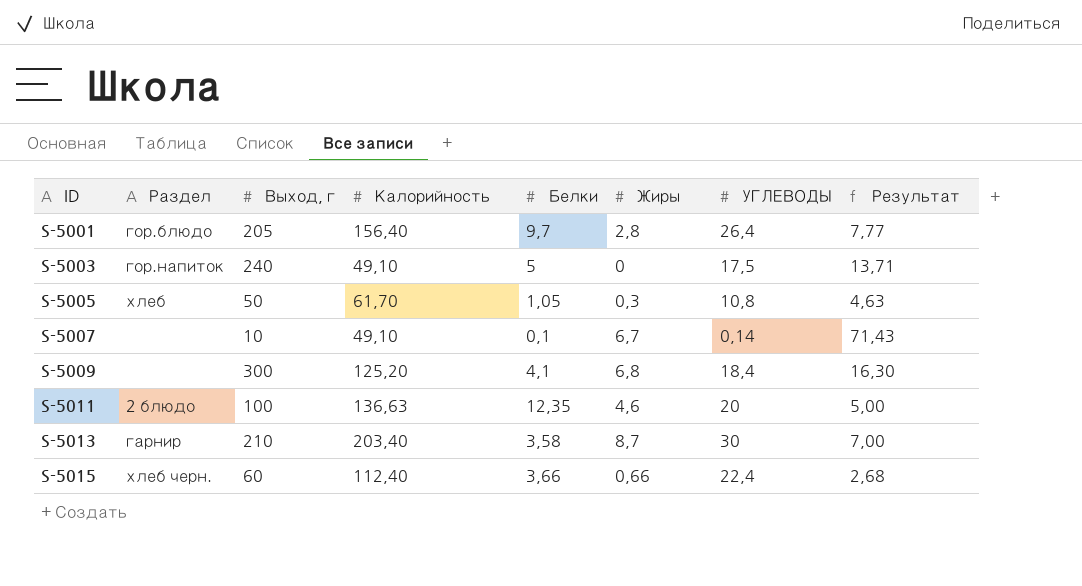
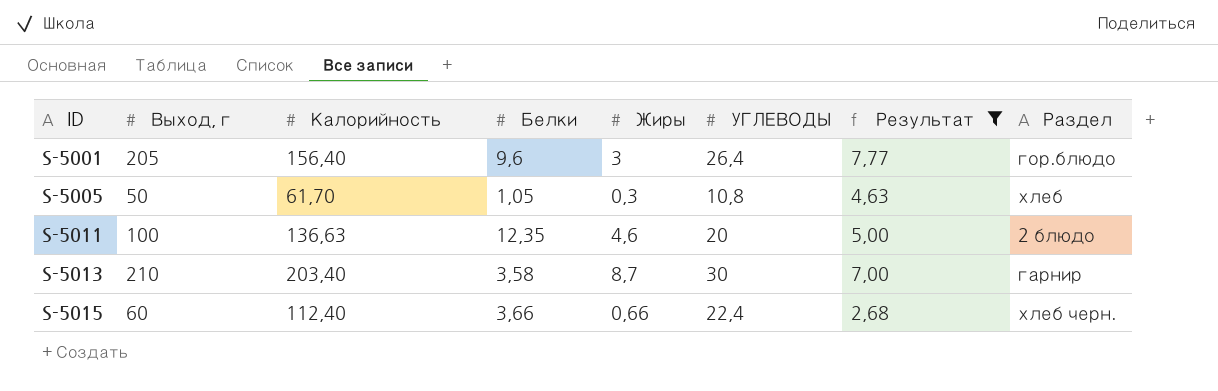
filter: none -> Результат <= 7,77
column Раздел | position: 2 -> 8
S-5001 | Белки: 9,7 -> 9,6
S-5001 | Жиры: 2,8 -> 3

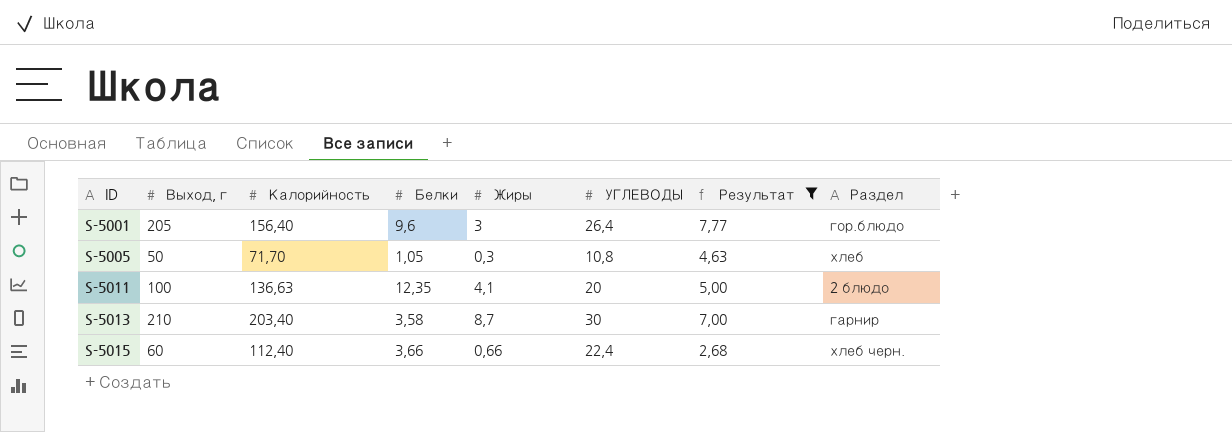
S-5005 | Калорийность: 61,70 -> 71,70
S-5011 | Жиры: 4,6 -> 4,1

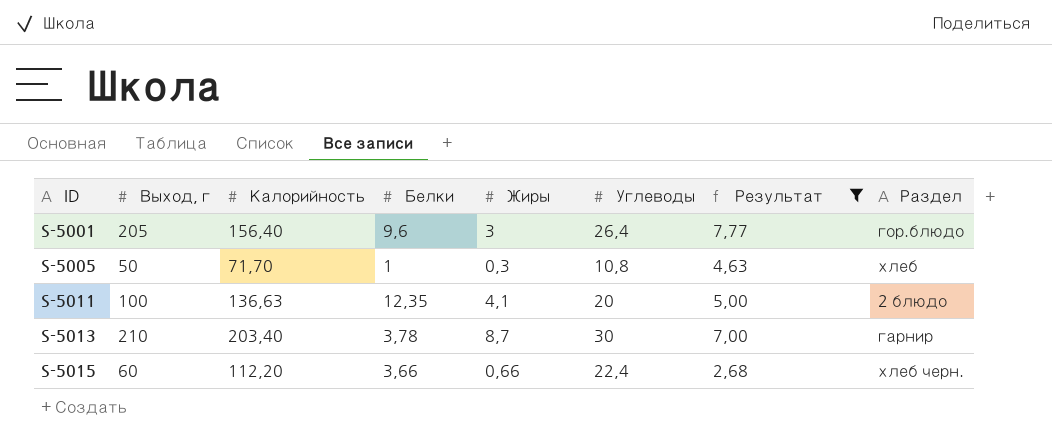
column name: УГЛЕВОДЫ -> Углеводы
S-5005 | Белки: 1,05 -> 1
S-5013 | Белки: 3,58 -> 3,78
S-5015 | Калорийность: 112,40 -> 112,20

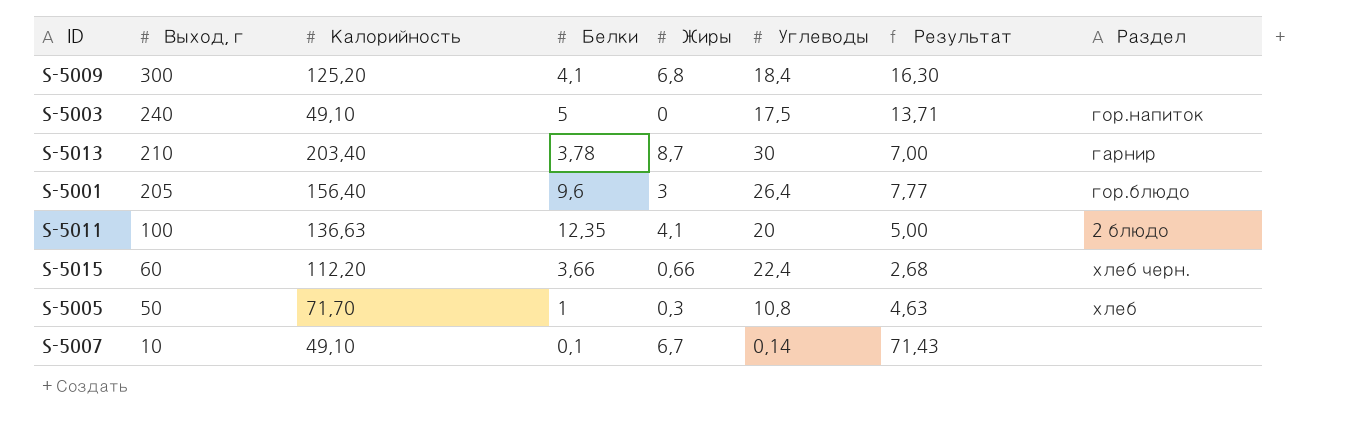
filter: Результат <= 7,77 -> none
row order: ID ascending -> Выход, г descending

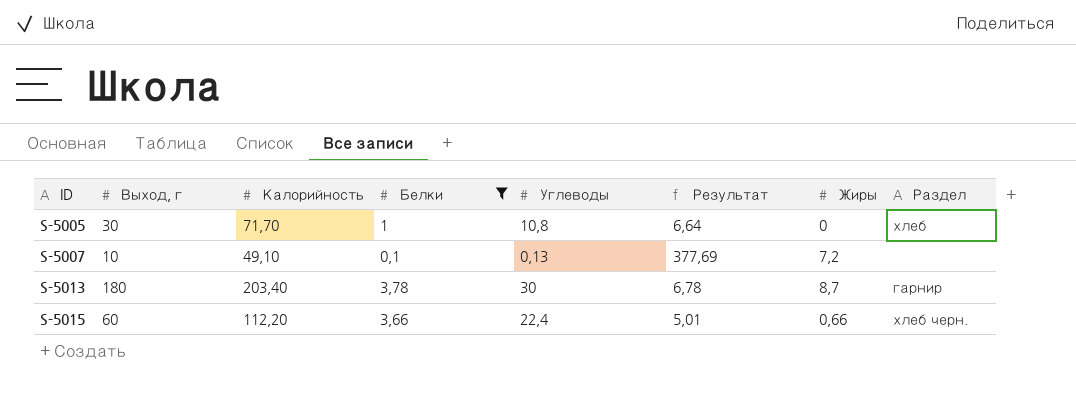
filter: none -> Белки <= 3,78
row order: Выход, г descending -> ID ascending
column Результат | formula: [Выход, г] / [Углеводы] -> [Калорийность] / [Углеводы]
column Жиры | position: 5 -> 7
S-5005 | Выход, г: 50 -> 30
S-5005 | Жиры: 0,3 -> 0
S-5007 | Углеводы: 0,14 -> 0,13
S-5007 | Жиры: 6,7 -> 7,2
S-5013 | Выход, г: 210 -> 180

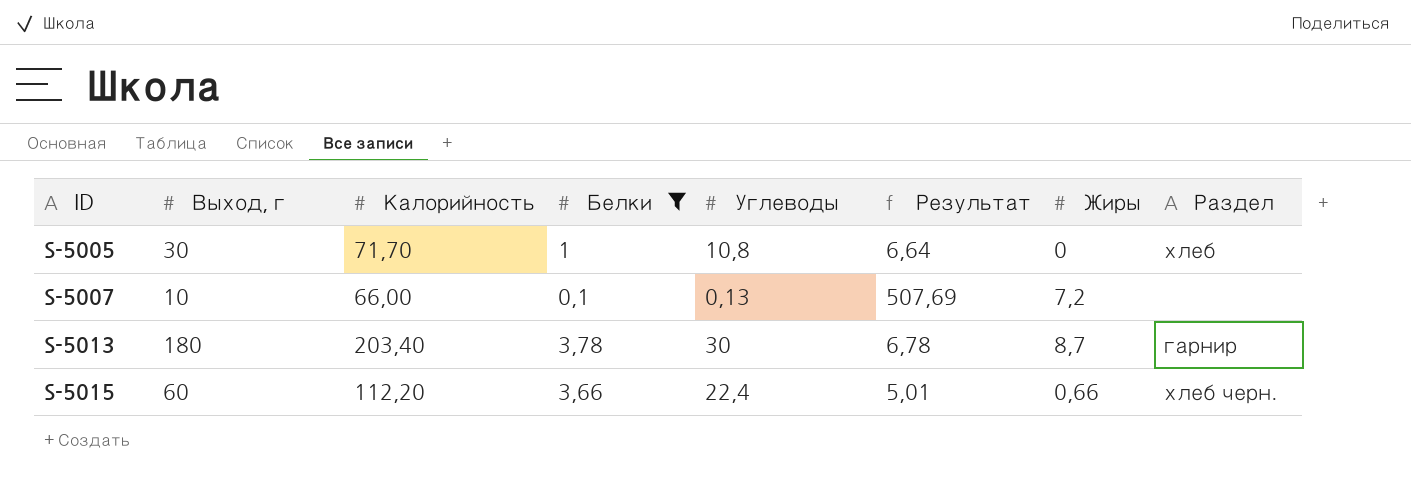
S-5007 | Калорийность: 49,10 -> 66,00
S-5007 | Результат: 377,69 -> 507,69

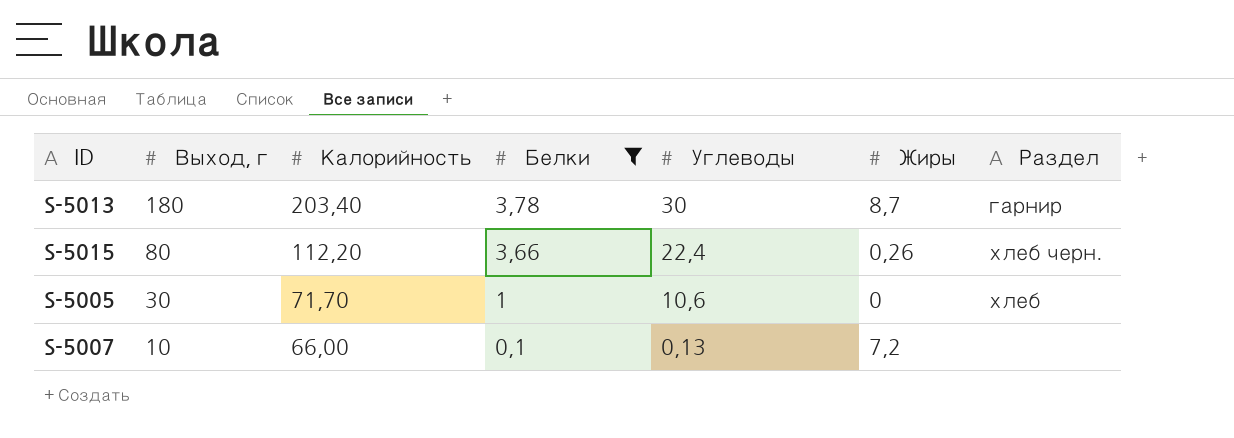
row order: ID ascending -> Выход, г descending
column Результат | formula: [Калорийность] / [Углеводы] -> none
S-5015 | Выход, г: 60 -> 80
S-5015 | Жиры: 0,66 -> 0,26
S-5005 | Углеводы: 10,8 -> 10,6

